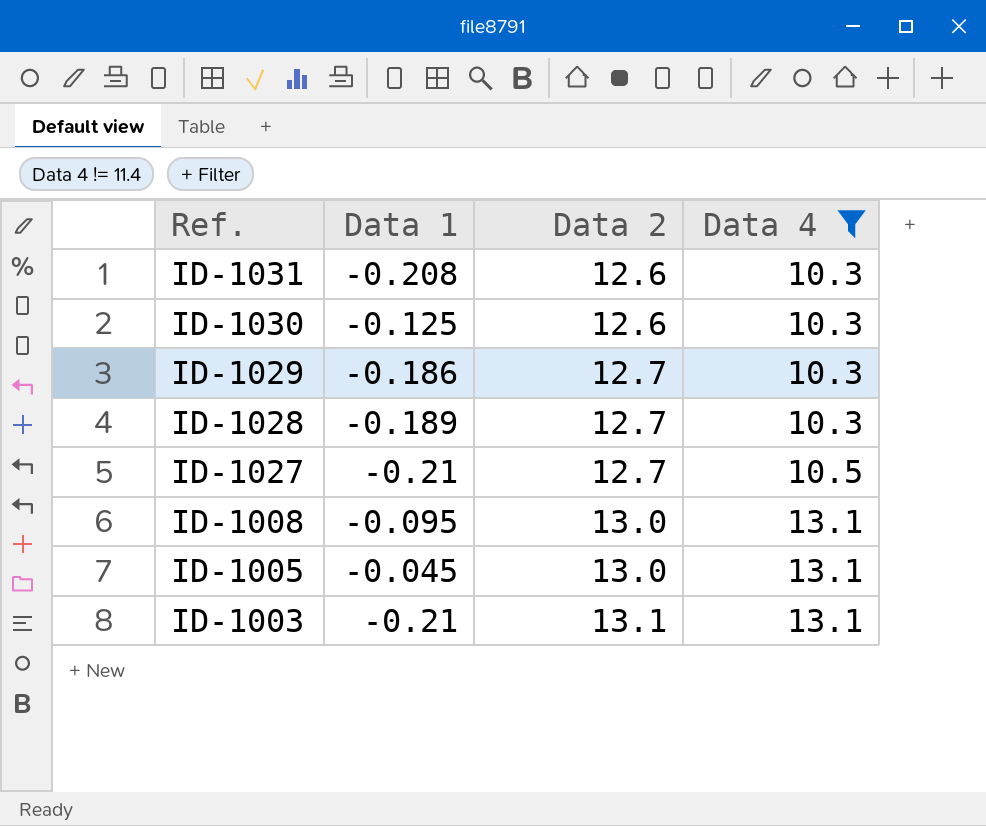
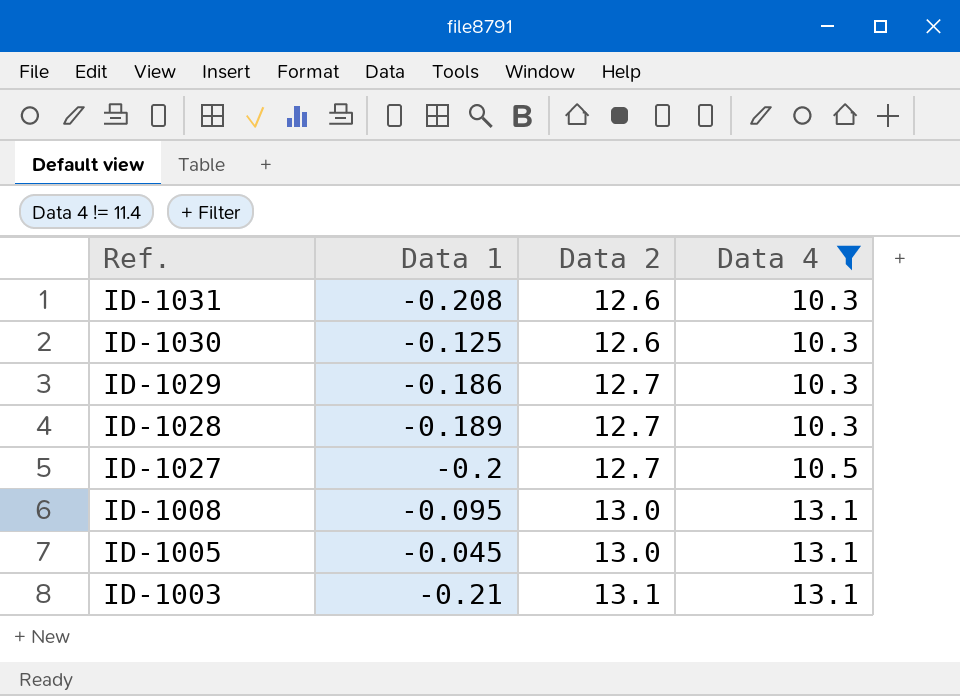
ID-1027 | Data 1: -0.21 -> -0.2

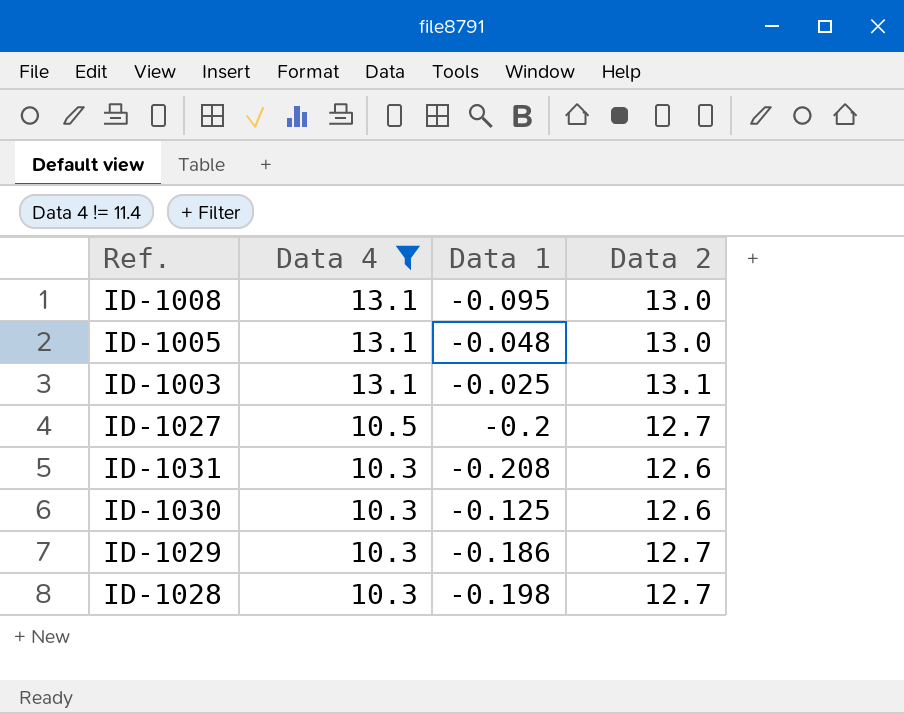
row order: Ref. descending -> Data 4 descending
column Data 4 | position: 4 -> 2
ID-1005 | Data 1: -0.045 -> -0.048
ID-1003 | Data 1: -0.21 -> -0.025
ID-1028 | Data 1: -0.189 -> -0.198

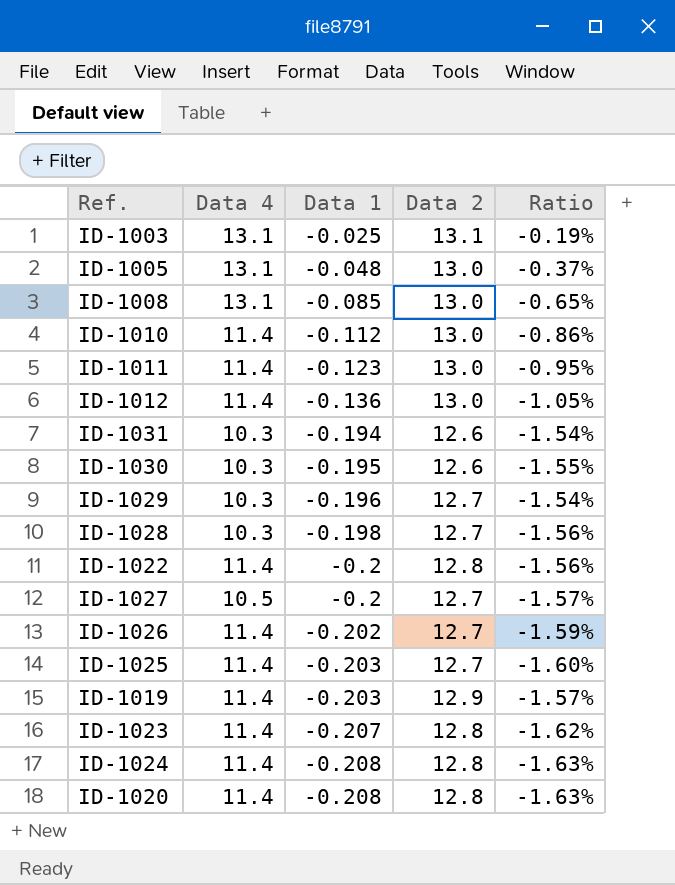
filter: Data 4 != 11.4 -> none
row order: Data 4 descending -> Data 1 descending
column Ratio | formula: none -> [Data 1] / [Data 2]
ID-1008 | Data 1: -0.095 -> -0.085
ID-1031 | Data 1: -0.208 -> -0.194
ID-1030 | Data 1: -0.125 -> -0.195
ID-1029 | Data 1: -0.186 -> -0.196

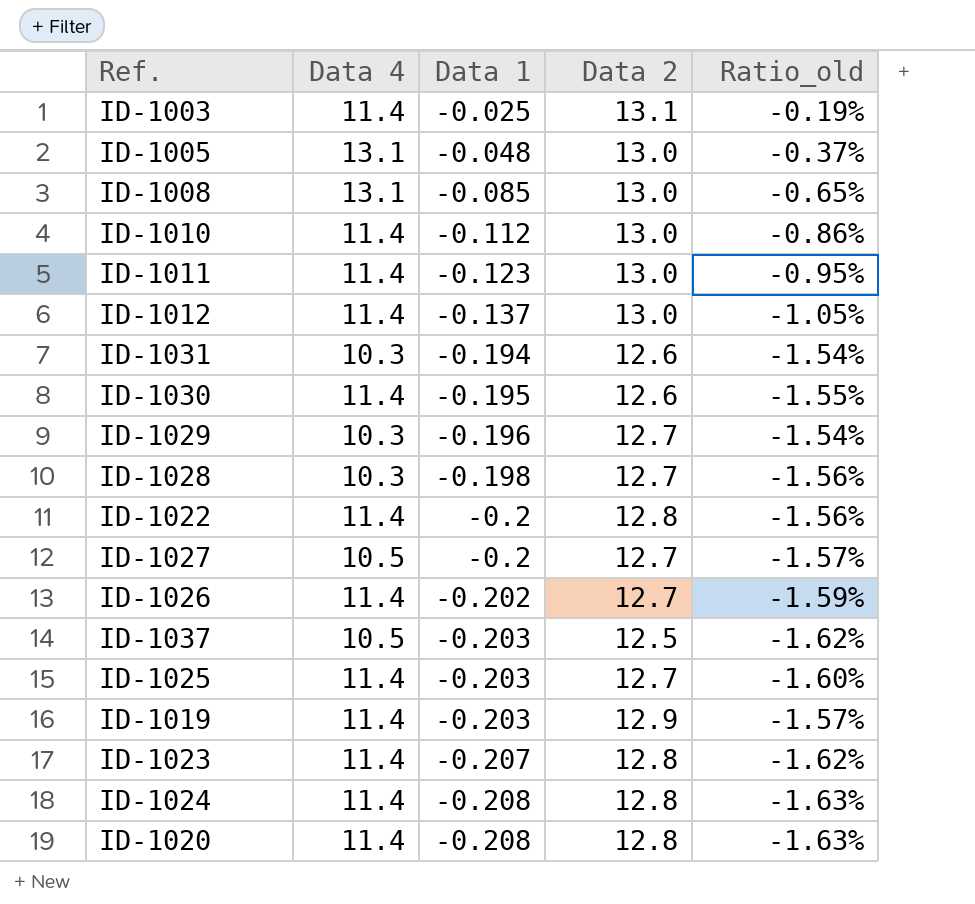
column name: Ratio -> Ratio_old
ID-1003 | Data 4: 13.1 -> 11.4
ID-1012 | Data 1: -0.136 -> -0.137
ID-1030 | Data 4: 10.3 -> 11.4
row ID-1037: none -> 10.5 | -0.203 | 12.5 | -1.62%

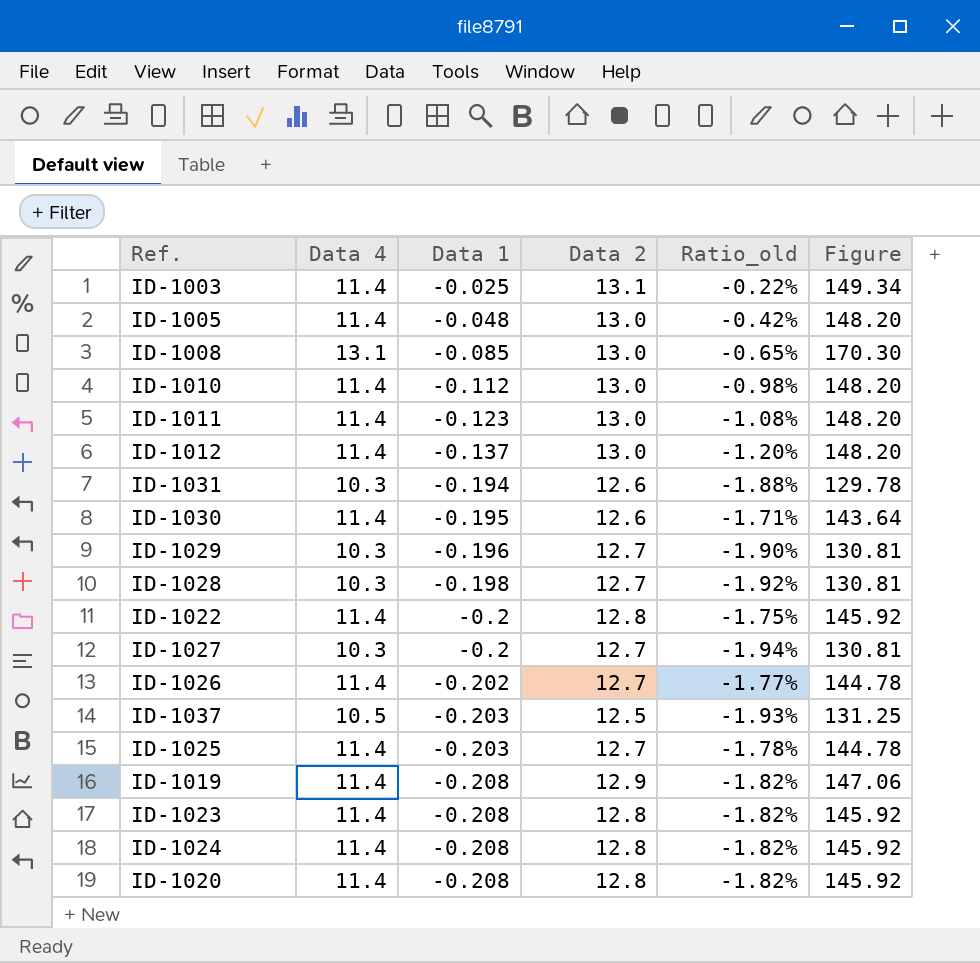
column Ratio_old | formula: [Data 1] / [Data 2] -> [Data 1] / [Data 4]
column Figure | formula: none -> [Data 4] * [Data 2]
ID-1005 | Data 4: 13.1 -> 11.4
ID-1027 | Data 4: 10.5 -> 10.3
ID-1019 | Data 1: -0.203 -> -0.208
ID-1023 | Data 1: -0.207 -> -0.208

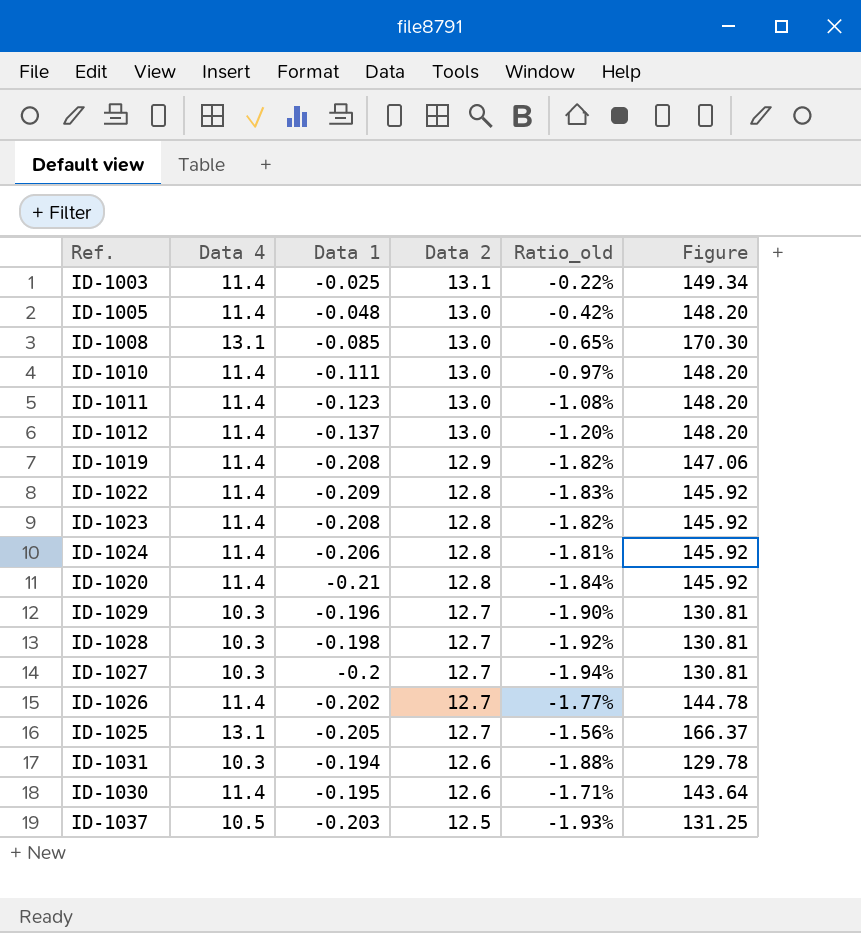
row order: Data 1 descending -> Data 2 descending
ID-1010 | Data 1: -0.112 -> -0.111
ID-1010 | Ratio_old: -0.98% -> -0.97%
ID-1022 | Data 1: -0.2 -> -0.209
ID-1022 | Ratio_old: -1.75% -> -1.83%
ID-1024 | Data 1: -0.208 -> -0.206
ID-1024 | Ratio_old: -1.82% -> -1.81%
ID-1020 | Data 1: -0.208 -> -0.21
ID-1020 | Ratio_old: -1.82% -> -1.84%
ID-1025 | Data 4: 11.4 -> 13.1
ID-1025 | Data 1: -0.203 -> -0.205
ID-1025 | Ratio_old: -1.78% -> -1.56%
ID-1025 | Figure: 144.78 -> 166.37

